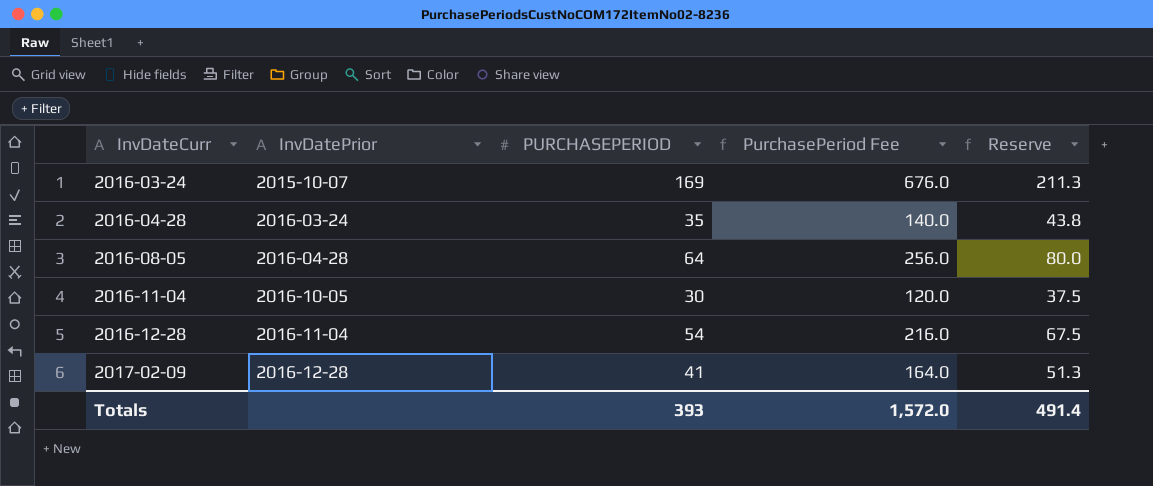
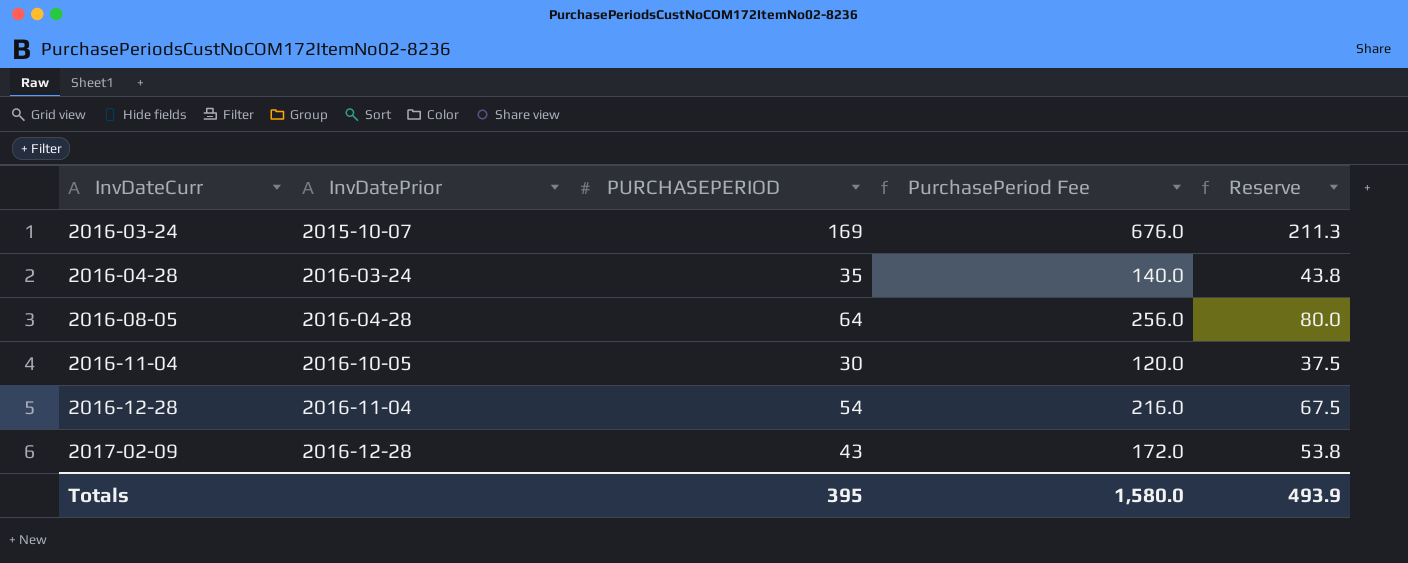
2017-02-09 | PURCHASEPERIOD: 41 -> 43
2017-02-09 | PurchasePeriod Fee: 164.0 -> 172.0
2017-02-09 | Reserve: 51.3 -> 53.8
Totals | PURCHASEPERIOD: 393 -> 395
Totals | PurchasePeriod Fee: 1,572.0 -> 1,580.0
Totals | Reserve: 491.4 -> 493.9

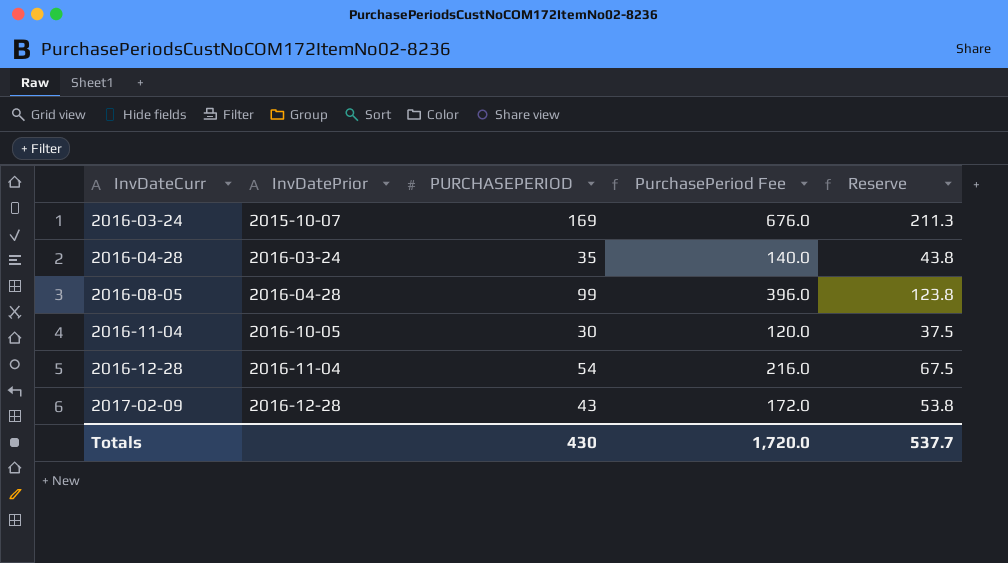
2016-08-05 | PURCHASEPERIOD: 64 -> 99
2016-08-05 | PurchasePeriod Fee: 256.0 -> 396.0
2016-08-05 | Reserve: 80.0 -> 123.8
Totals | PURCHASEPERIOD: 395 -> 430
Totals | PurchasePeriod Fee: 1,580.0 -> 1,720.0
Totals | Reserve: 493.9 -> 537.7

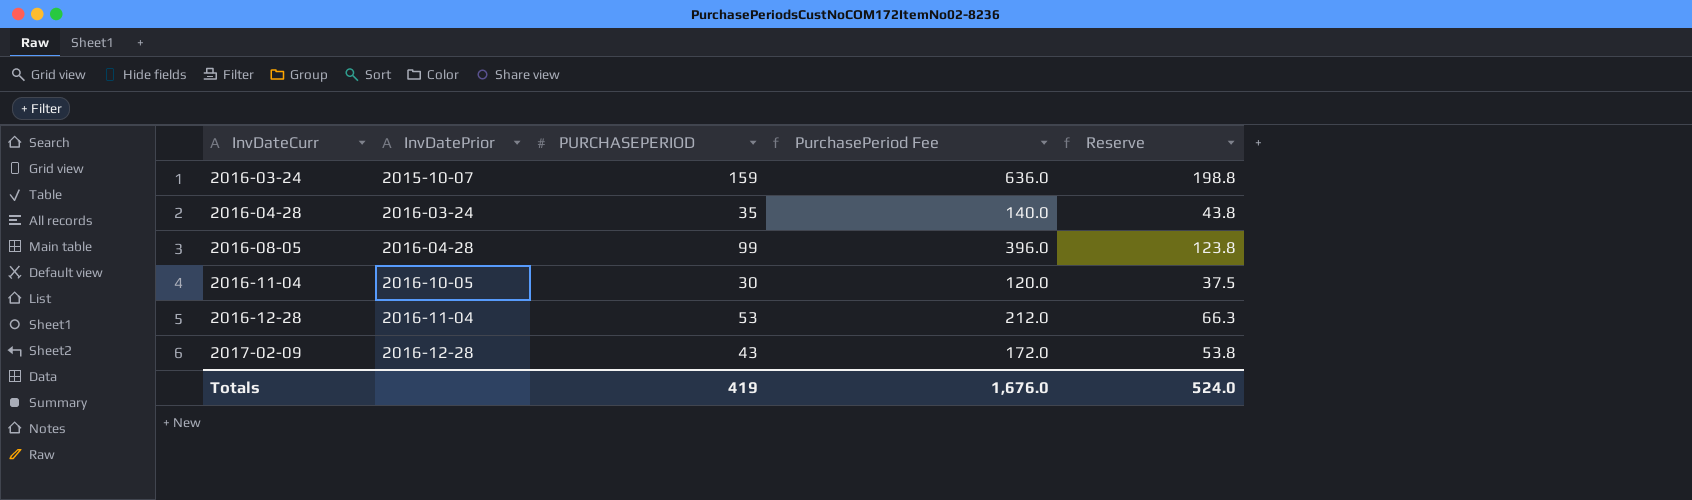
2016-03-24 | PURCHASEPERIOD: 169 -> 159
2016-03-24 | PurchasePeriod Fee: 676.0 -> 636.0
2016-03-24 | Reserve: 211.3 -> 198.8
2016-12-28 | PURCHASEPERIOD: 54 -> 53
2016-12-28 | PurchasePeriod Fee: 216.0 -> 212.0
2016-12-28 | Reserve: 67.5 -> 66.3
Totals | PURCHASEPERIOD: 430 -> 419
Totals | PurchasePeriod Fee: 1,720.0 -> 1,676.0
Totals | Reserve: 537.7 -> 524.0

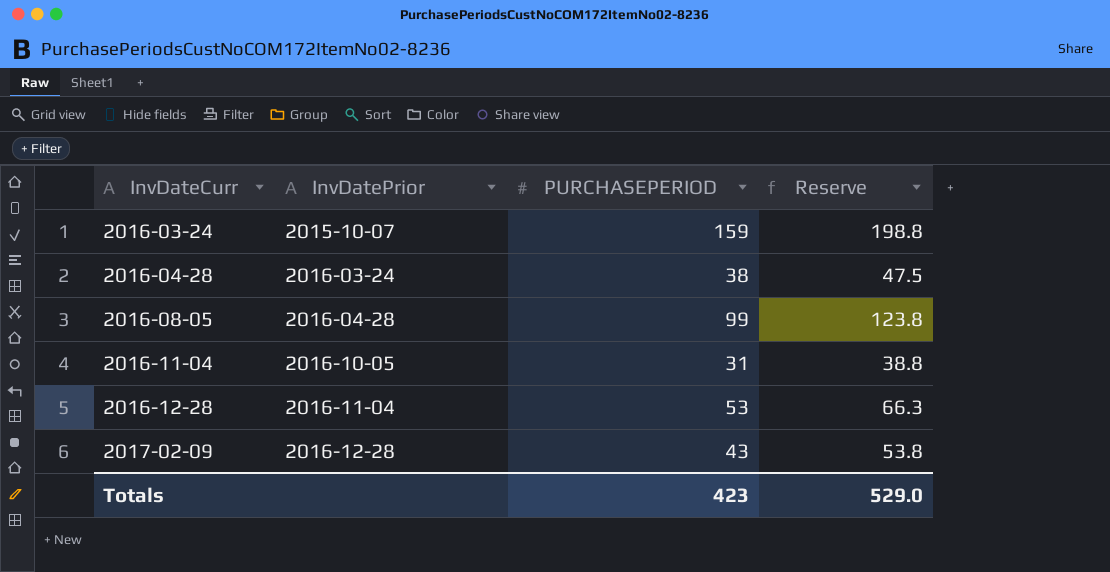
column PurchasePeriod Fee | formula: [PURCHASEPERIOD] * 4 -> none
2016-04-28 | PURCHASEPERIOD: 35 -> 38
2016-04-28 | Reserve: 43.8 -> 47.5
2016-11-04 | PURCHASEPERIOD: 30 -> 31
2016-11-04 | Reserve: 37.5 -> 38.8
Totals | PURCHASEPERIOD: 419 -> 423
Totals | Reserve: 524.0 -> 529.0

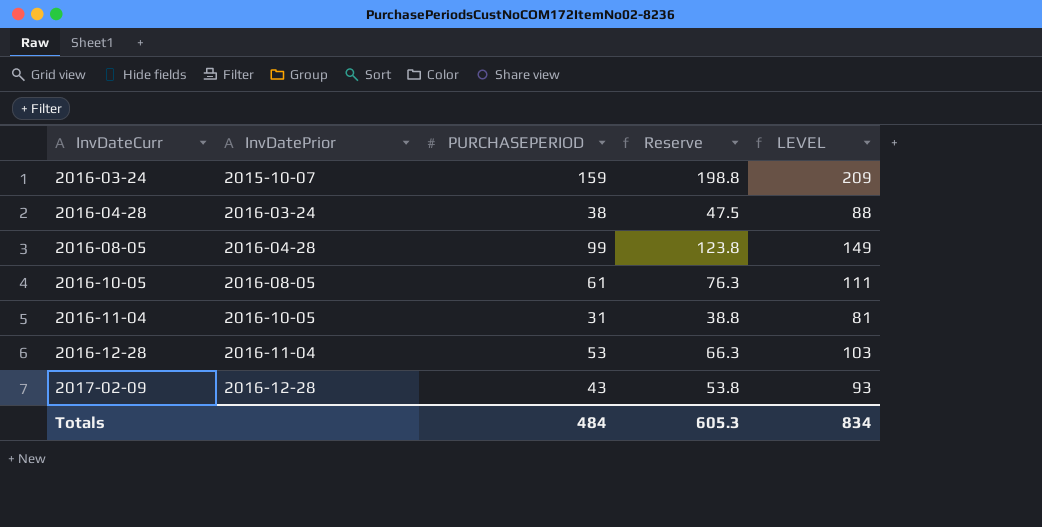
column LEVEL | formula: none -> [PURCHASEPERIOD] + 50
row 2016-10-05: none -> 2016-08-05 | 61 | 76.3 | 111
Totals | PURCHASEPERIOD: 423 -> 484
Totals | Reserve: 529.0 -> 605.3

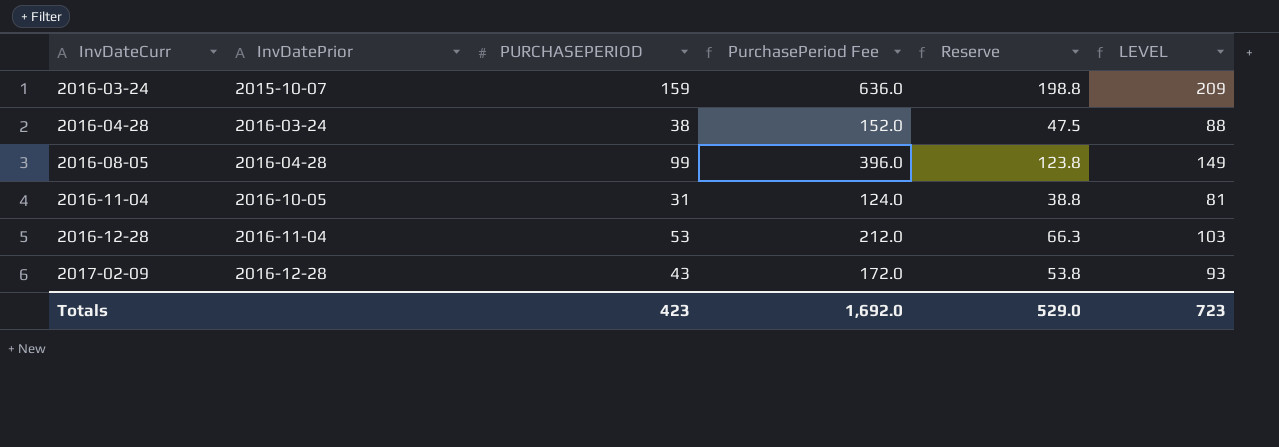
column PurchasePeriod Fee | formula: none -> [PURCHASEPERIOD] * 4
row 2016-10-05: 2016-08-05 | 61 | 76.3 | 111 -> none
Totals | PURCHASEPERIOD: 484 -> 423
Totals | Reserve: 605.3 -> 529.0
Totals | LEVEL: 834 -> 723

